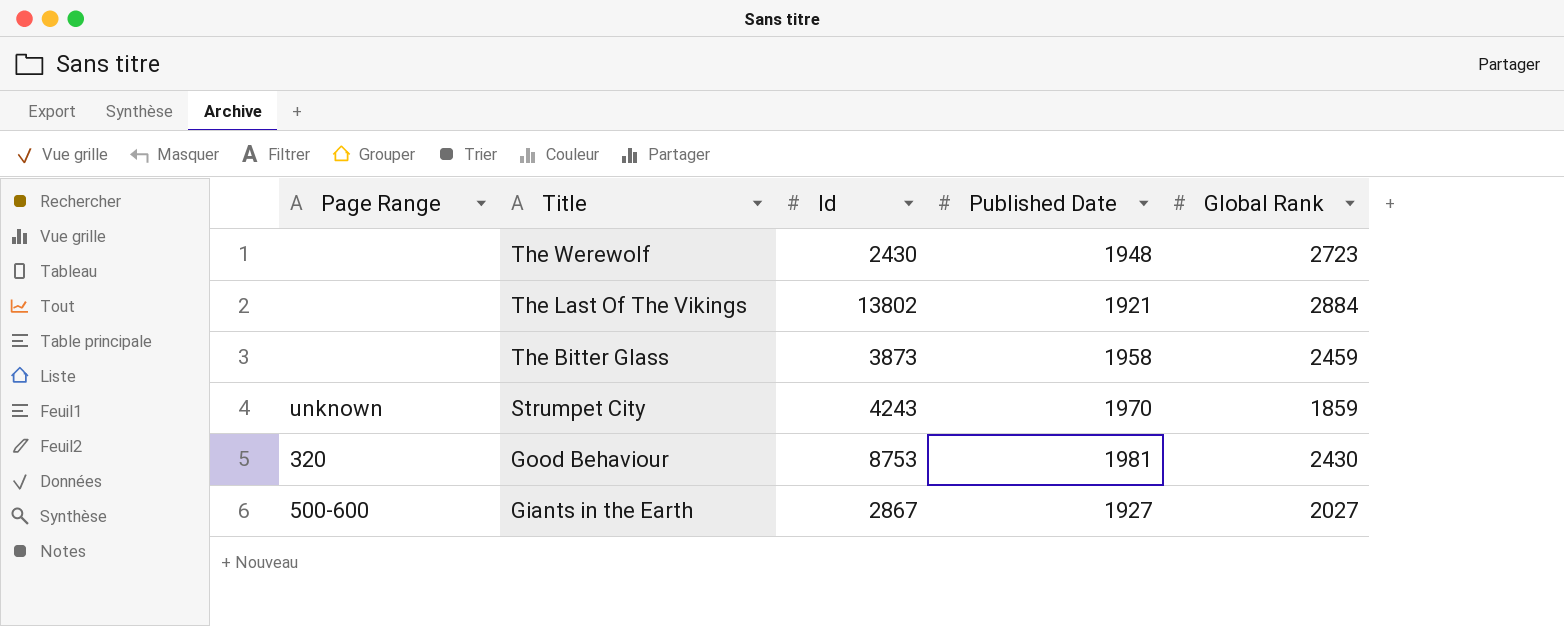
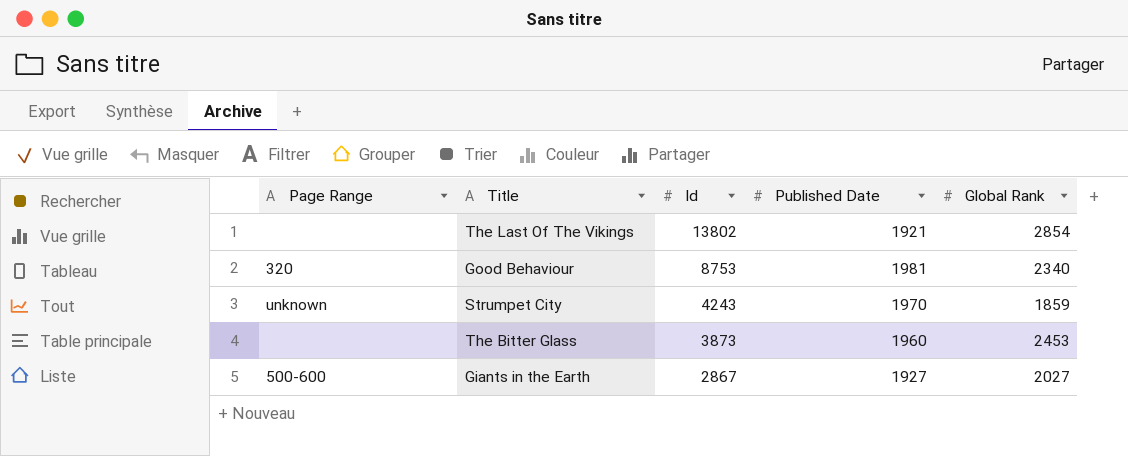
row order: Title descending -> Id descending
row The Werewolf: none | 2430 | 1948 | 2723 -> none
The Last Of The Vikings | Global Rank: 2884 -> 2854
Good Behaviour | Global Rank: 2430 -> 2340
The Bitter Glass | Published Date: 1958 -> 1960
The Bitter Glass | Global Rank: 2459 -> 2453

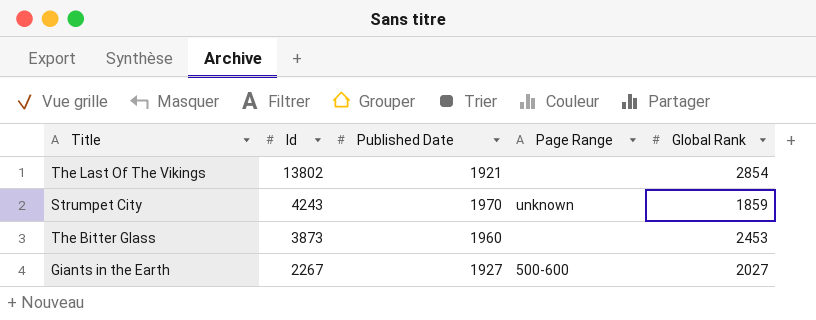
column Page Range | position: 1 -> 4
row Good Behaviour: 320 | 8753 | 1981 | 2340 -> none
Giants in the Earth | Id: 2867 -> 2267

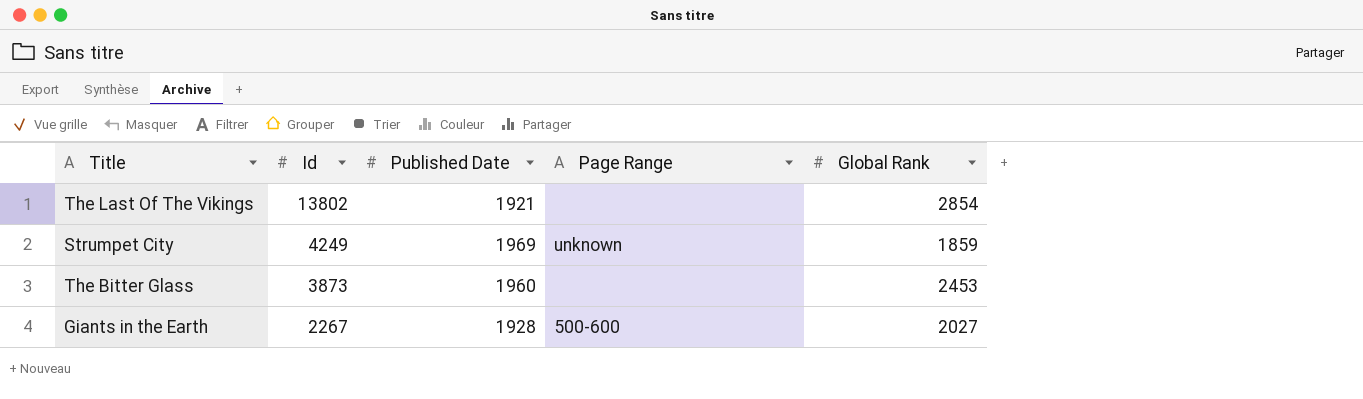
Strumpet City | Id: 4243 -> 4249
Strumpet City | Published Date: 1970 -> 1969
Giants in the Earth | Published Date: 1927 -> 1928

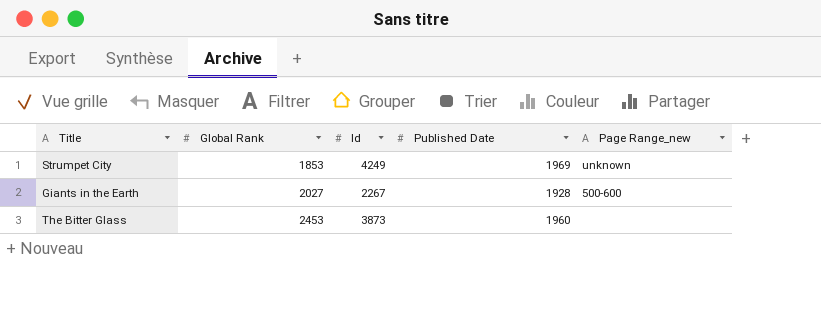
row order: Id descending -> Global Rank ascending
column Global Rank | position: 5 -> 2
column name: Page Range -> Page Range_new
row The Last Of The Vikings: 13802 | 1921 | none | 2854 -> none
Strumpet City | Global Rank: 1859 -> 1853

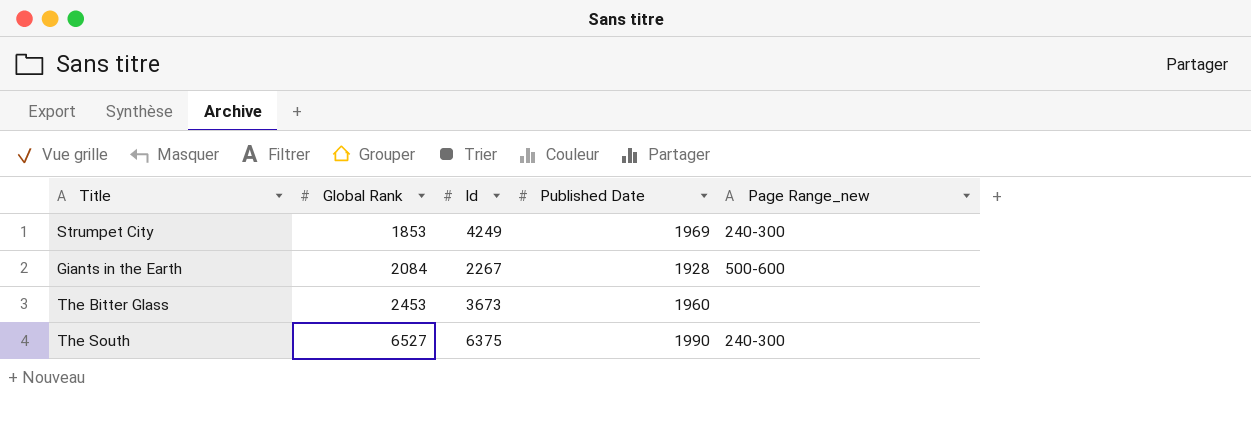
Strumpet City | Page Range_new: unknown -> 240-300
Giants in the Earth | Global Rank: 2027 -> 2084
The Bitter Glass | Id: 3873 -> 3673
row The South: none -> 6527 | 6375 | 1990 | 240-300

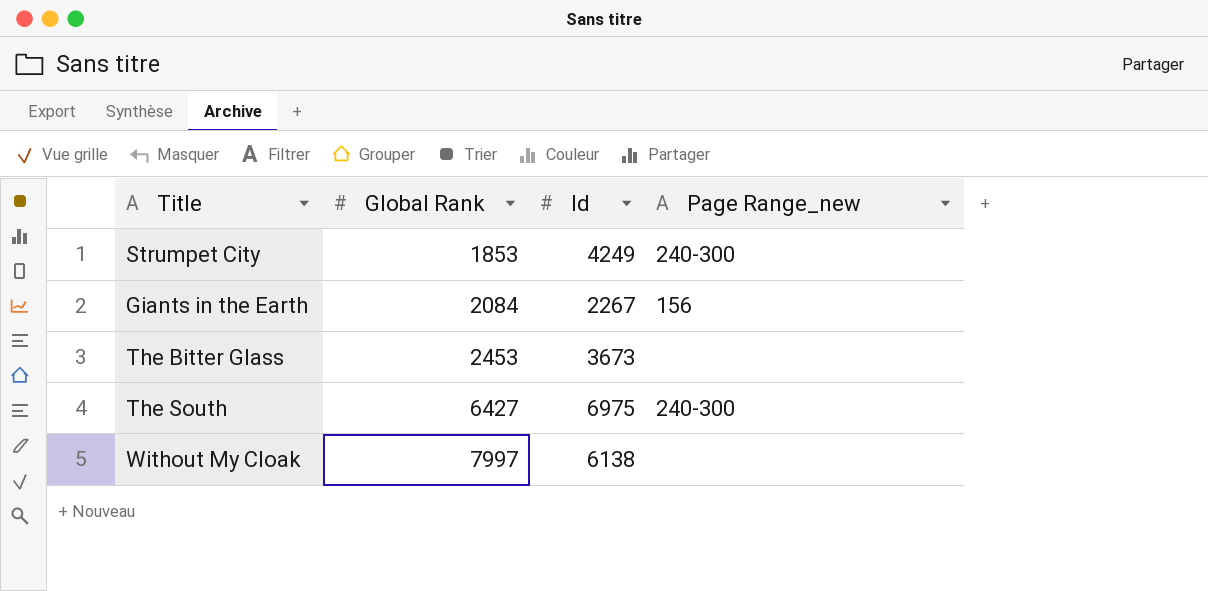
column Published Date | position: 4 -> none
Giants in the Earth | Page Range_new: 500-600 -> 156
The South | Global Rank: 6527 -> 6427
The South | Id: 6375 -> 6975
row Without My Cloak: none -> 7997 | 6138 | none

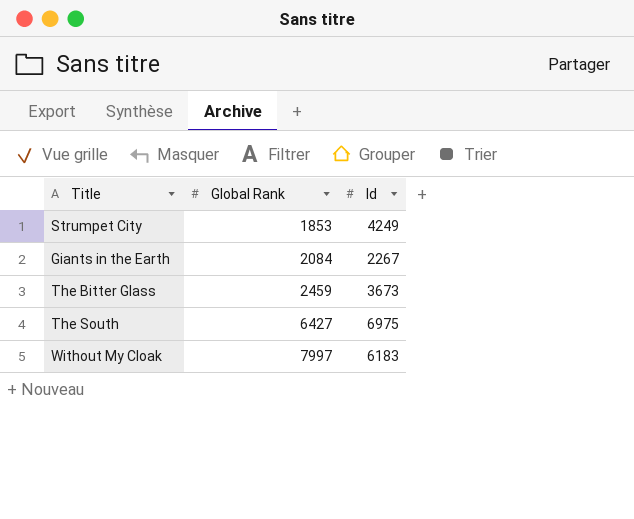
column Page Range_new | position: 4 -> none
The Bitter Glass | Global Rank: 2453 -> 2459
Without My Cloak | Id: 6138 -> 6183

